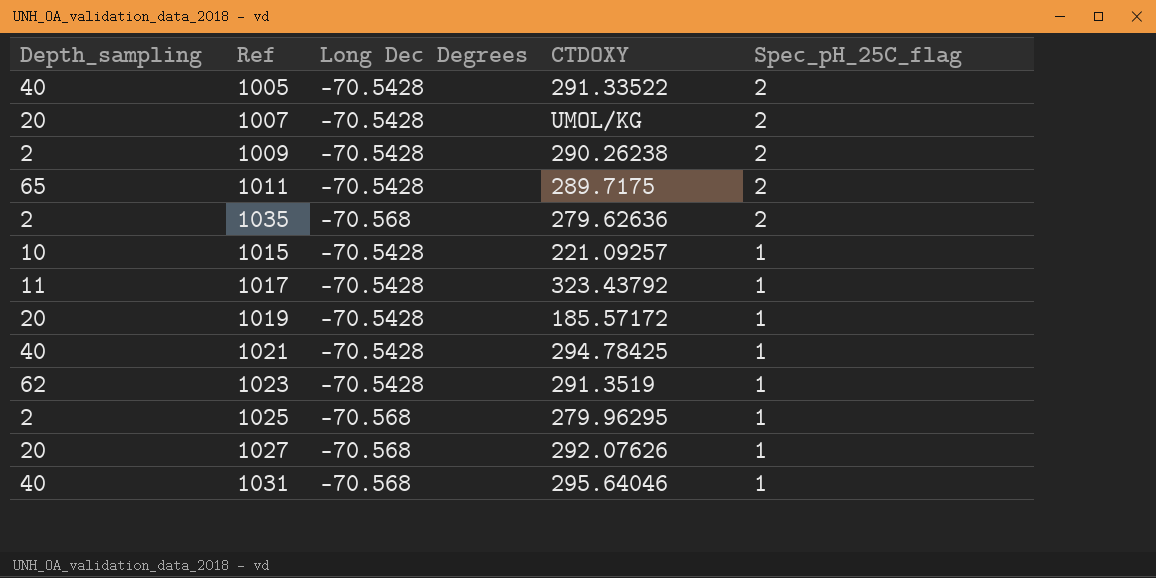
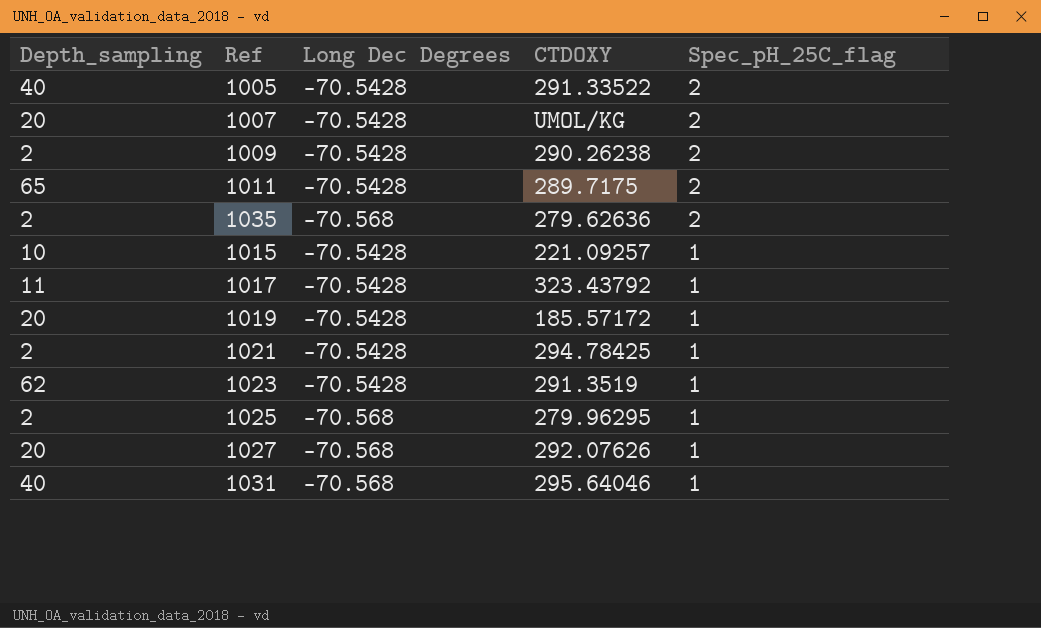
1021 | Depth_sampling: 40 -> 2

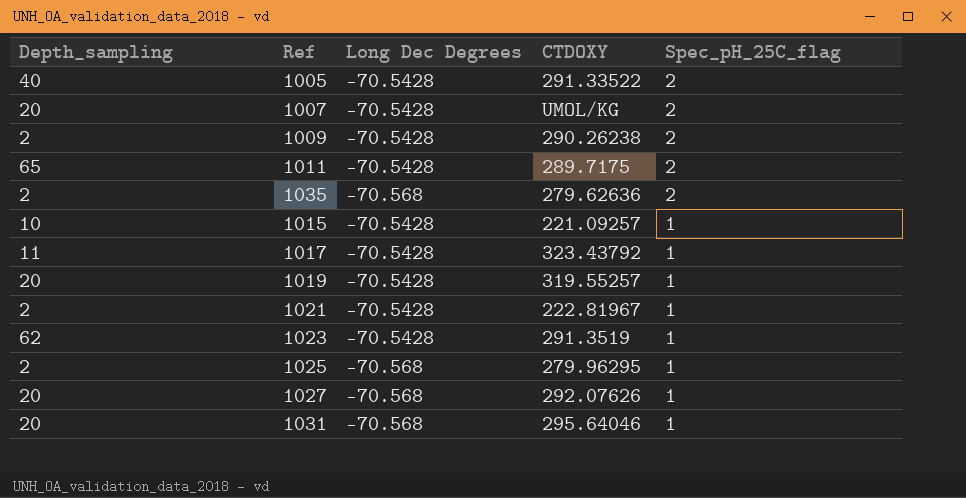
1019 | CTDOXY: 185.57172 -> 319.55257
1021 | CTDOXY: 294.78425 -> 222.81967
1031 | Depth_sampling: 40 -> 20

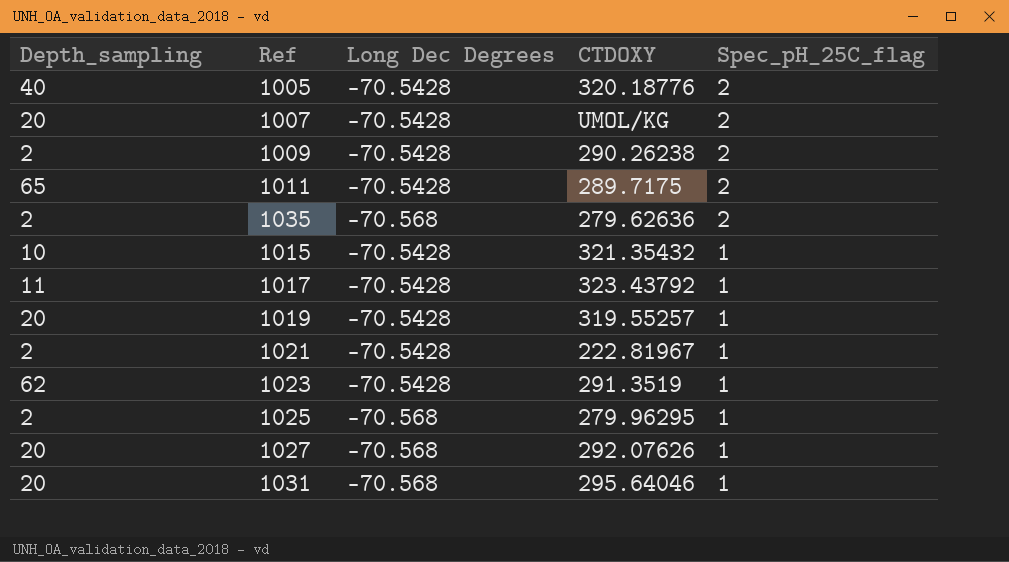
1005 | CTDOXY: 291.33522 -> 320.18776
1015 | CTDOXY: 221.09257 -> 321.35432

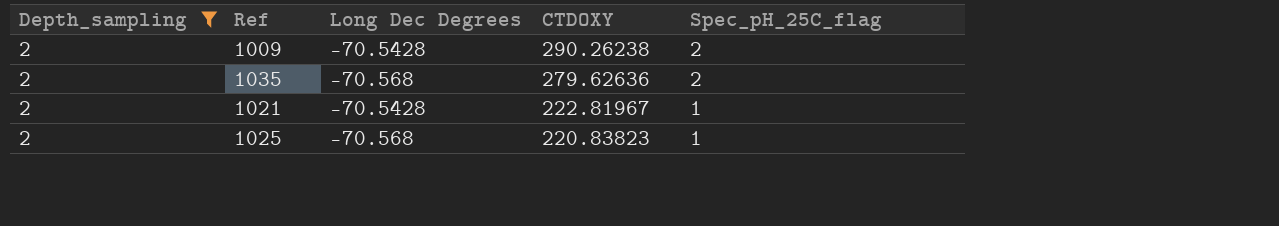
filter: none -> Depth_sampling = 2
1025 | CTDOXY: 279.96295 -> 220.83823

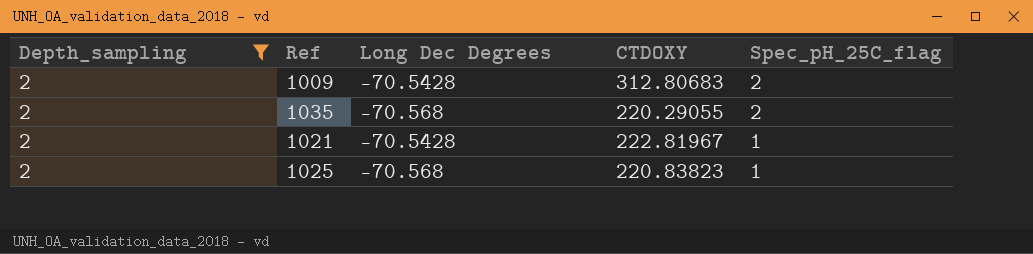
1009 | CTDOXY: 290.26238 -> 312.80683
1035 | CTDOXY: 279.62636 -> 220.29055

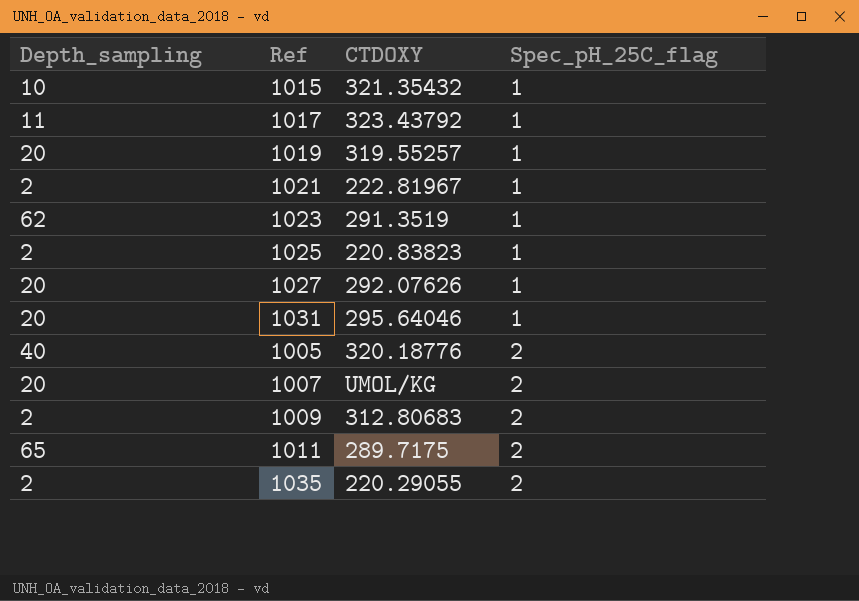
filter: Depth_sampling = 2 -> none
row order: Spec_pH_25C_flag descending -> Spec_pH_25C_flag ascending
column Long Dec Degrees | position: 3 -> none

